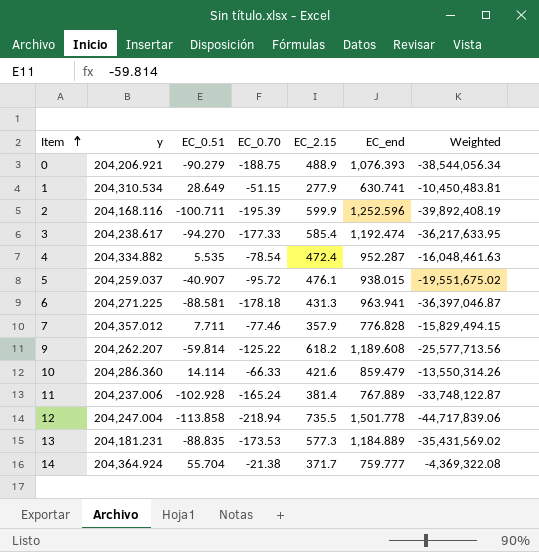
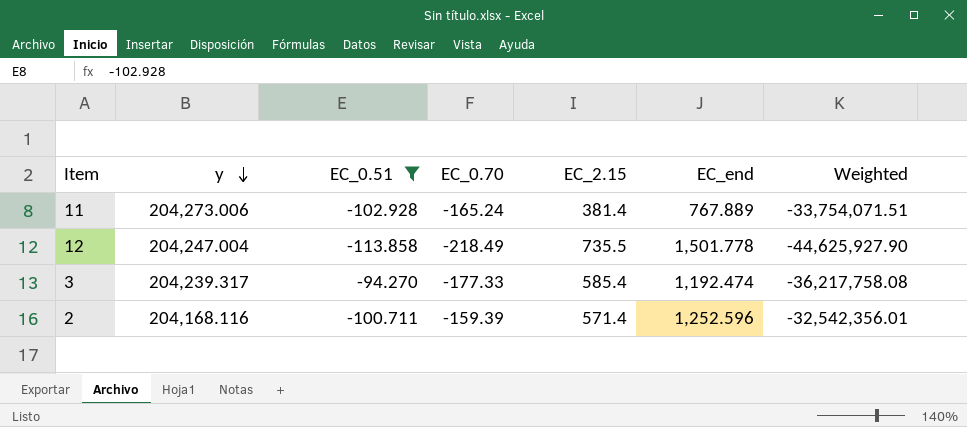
filter: none -> EC_0.51 <= -94.270
row order: Item ascending -> y descending
11 | y: 204,237.006 -> 204,273.006
11 | Weighted: -33,748,122.87 -> -33,754,071.51
12 | EC_0.70: -218.94 -> -218.49
12 | Weighted: -44,717,839.06 -> -44,625,927.90
3 | y: 204,238.617 -> 204,239.317
3 | Weighted: -36,217,633.95 -> -36,217,758.08
2 | EC_0.70: -195.39 -> -159.39
2 | EC_2.15: 599.9 -> 571.4
2 | Weighted: -39,892,408.19 -> -32,542,356.01

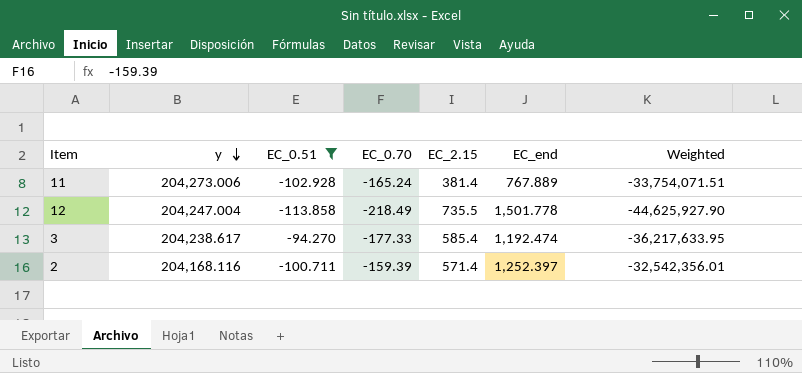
3 | y: 204,239.317 -> 204,238.617
3 | Weighted: -36,217,758.08 -> -36,217,633.95
2 | EC_end: 1,252.596 -> 1,252.397

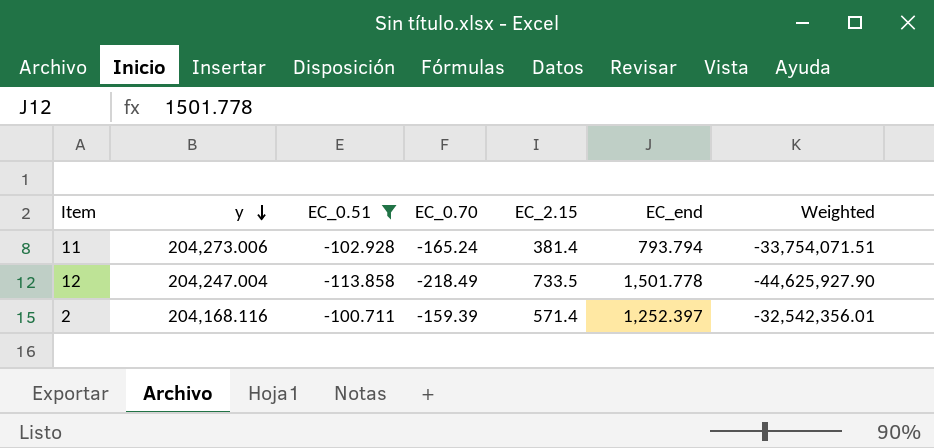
row 3: 204,238.617 | -94.270 | -177.33 | 585.4 | 1,192.474 | -36,217,633.95 -> none
11 | EC_end: 767.889 -> 793.794
12 | EC_2.15: 735.5 -> 733.5

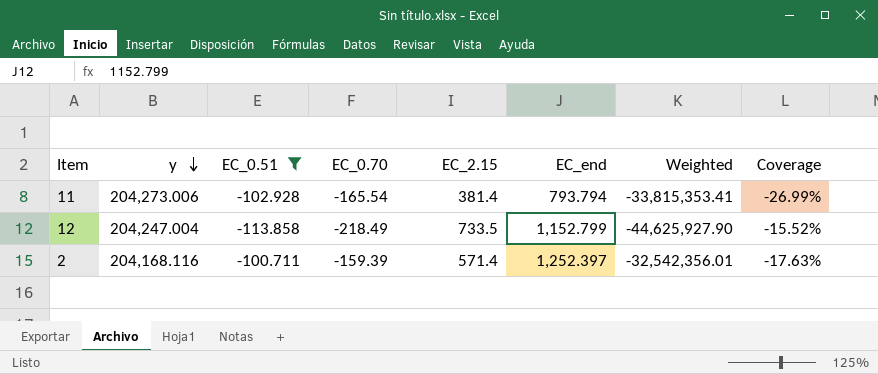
column Coverage | formula: none -> [EC_0.51] / [EC_2.15]
11 | EC_0.70: -165.24 -> -165.54
11 | Weighted: -33,754,071.51 -> -33,815,353.41
12 | EC_end: 1,501.778 -> 1,152.799

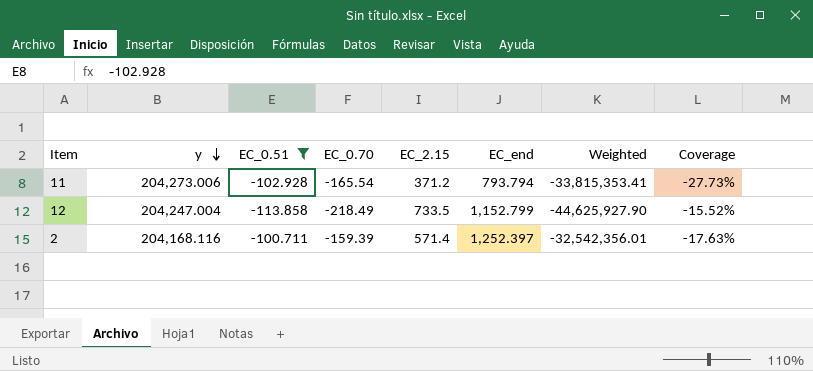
11 | EC_2.15: 381.4 -> 371.2
11 | Coverage: -26.99% -> -27.73%

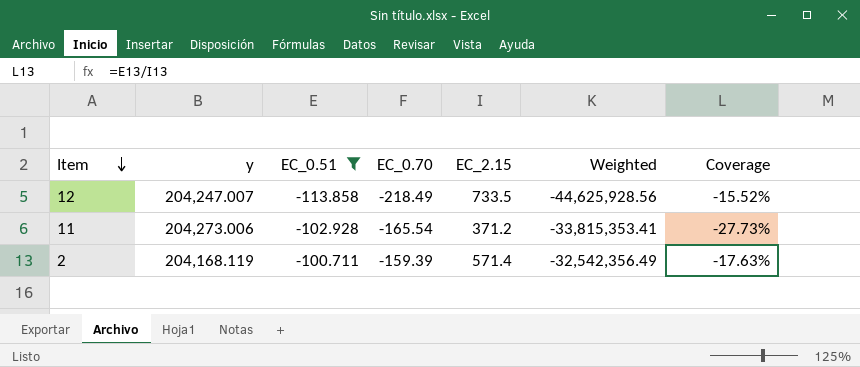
row order: y descending -> Item descending
column EC_end | position: 6 -> none
12 | y: 204,247.004 -> 204,247.007
12 | Weighted: -44,625,927.90 -> -44,625,928.56
2 | y: 204,168.116 -> 204,168.119
2 | Weighted: -32,542,356.01 -> -32,542,356.49

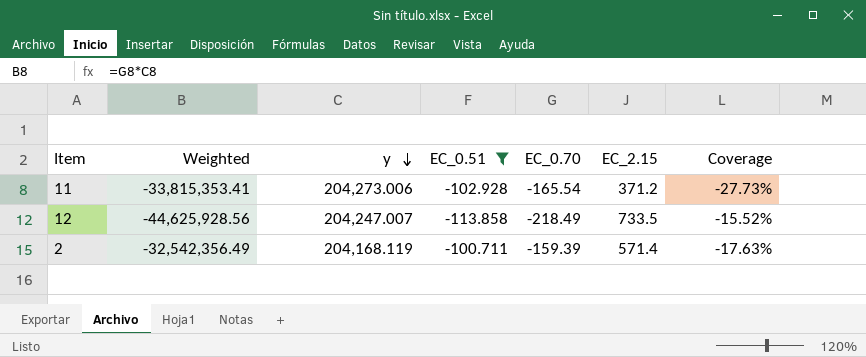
row order: Item descending -> y descending
column Weighted | position: 6 -> 2

